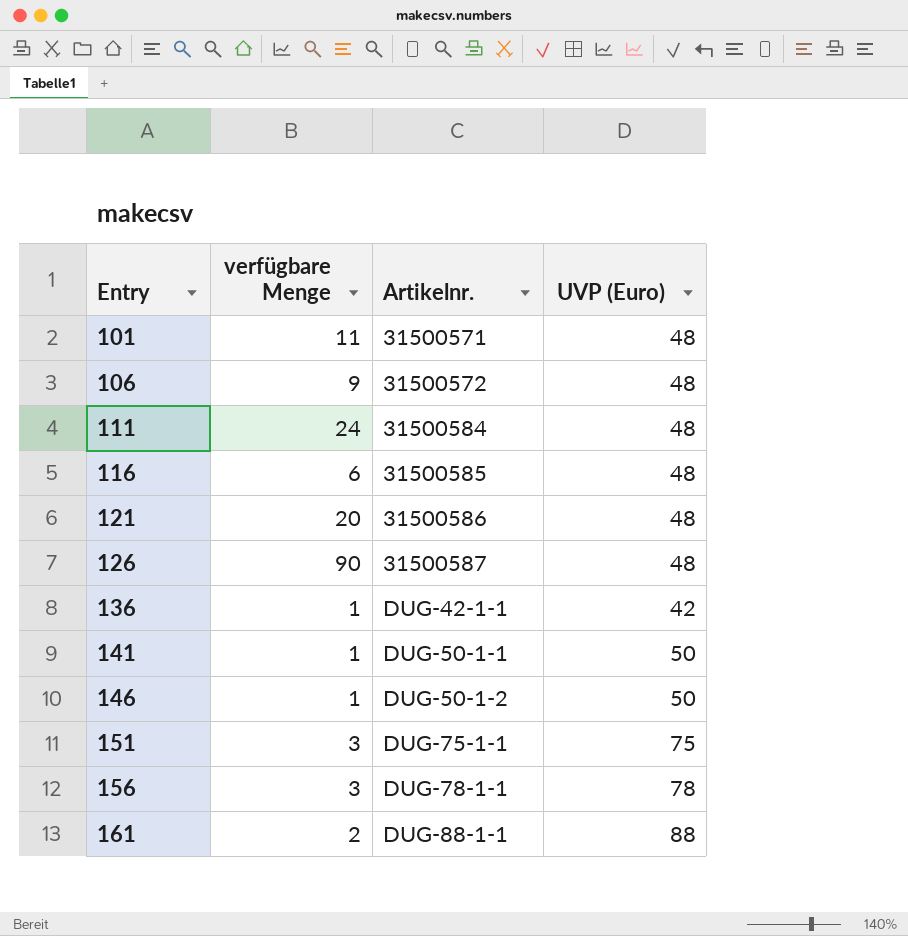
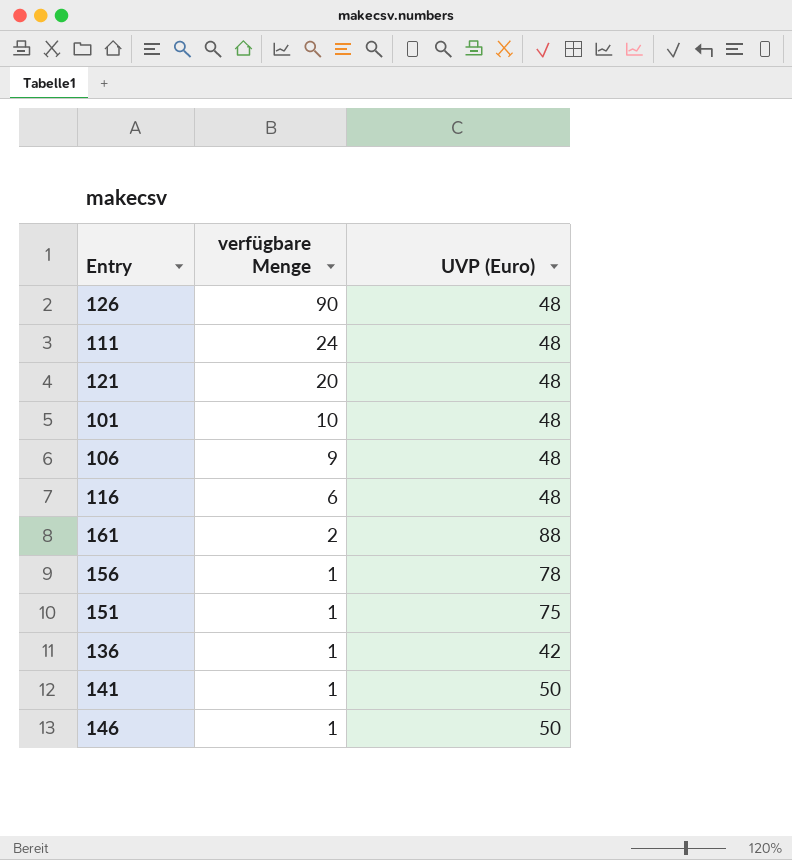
row order: Entry ascending -> verfügbare Menge descending
column Artikelnr. | position: 3 -> none
101 | verfügbare Menge: 11 -> 10
156 | verfügbare Menge: 3 -> 1
151 | verfügbare Menge: 3 -> 1

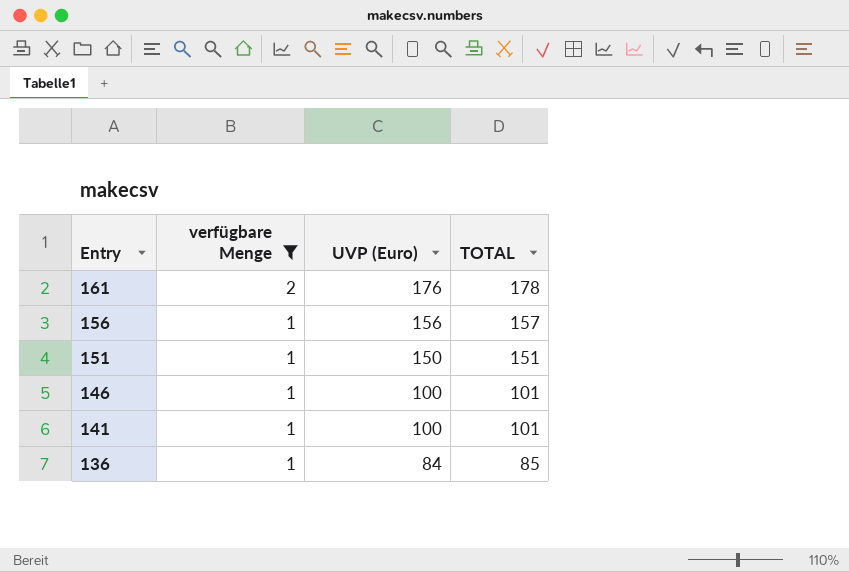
filter: none -> verfügbare Menge <= 2
row order: verfügbare Menge descending -> Entry descending
column TOTAL | formula: none -> [verfügbare Menge] + [UVP (Euro)]
161 | UVP (Euro): 88 -> 176
156 | UVP (Euro): 78 -> 156
151 | UVP (Euro): 75 -> 150
146 | UVP (Euro): 50 -> 100
141 | UVP (Euro): 50 -> 100
136 | UVP (Euro): 42 -> 84

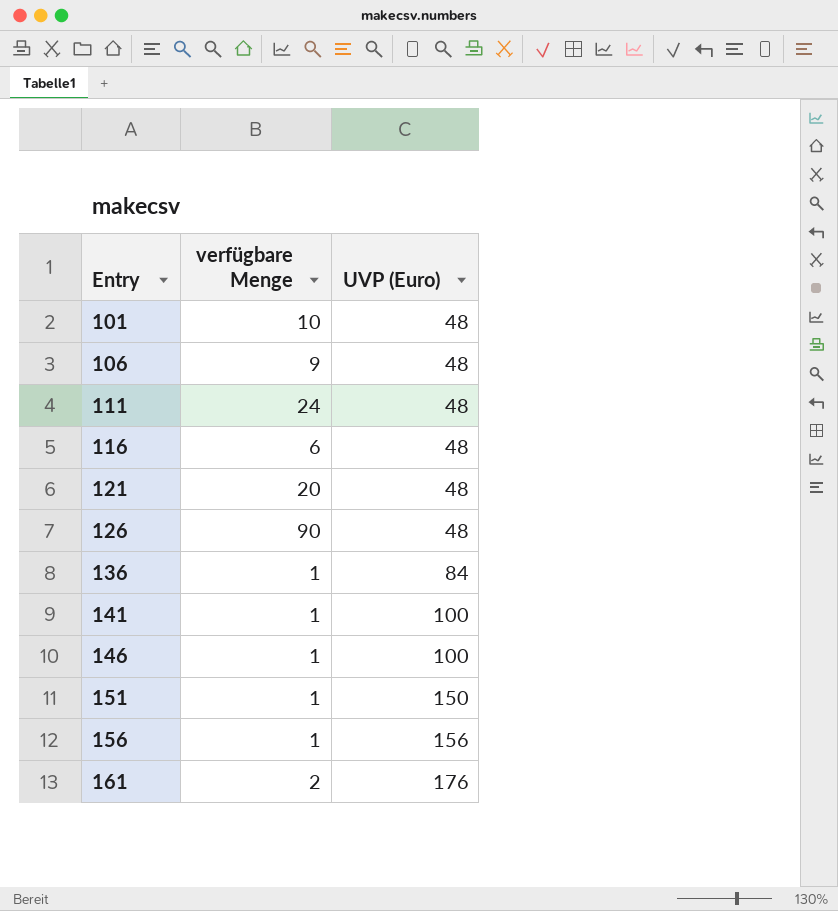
filter: verfügbare Menge <= 2 -> none
row order: Entry descending -> Entry ascending
column TOTAL | formula: [verfügbare Menge] + [UVP (Euro)] -> none

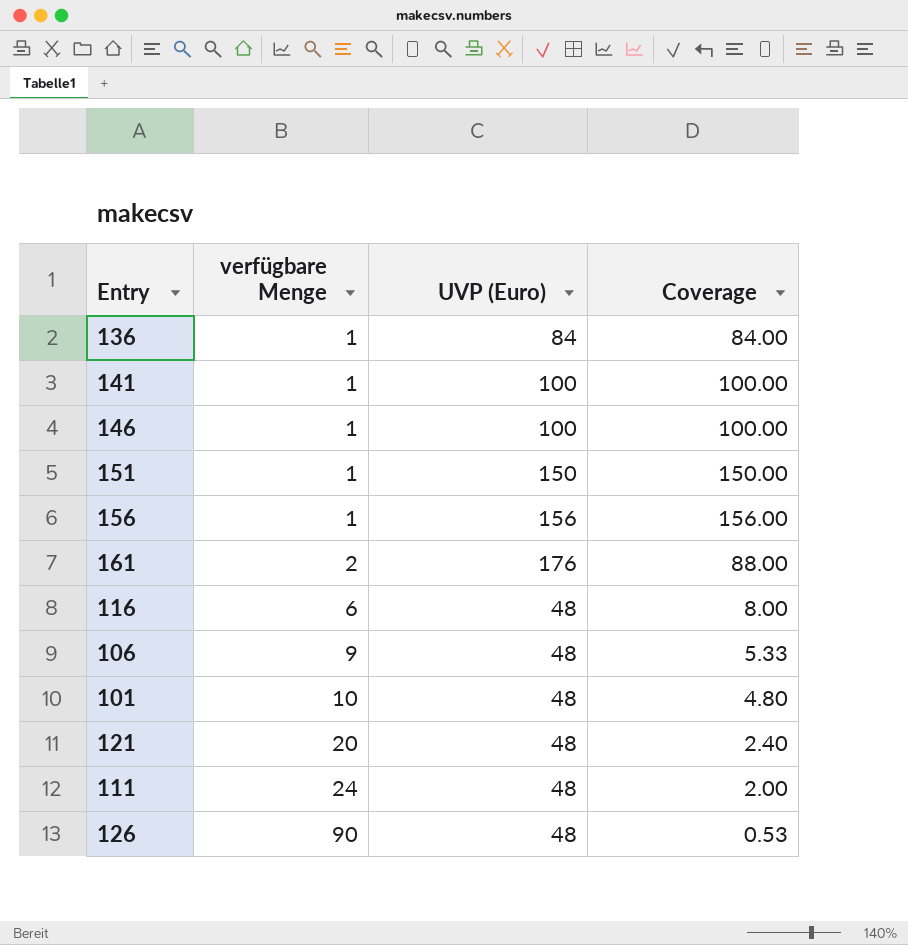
row order: Entry ascending -> verfügbare Menge ascending
column Coverage | formula: none -> [UVP (Euro)] / [verfügbare Menge]

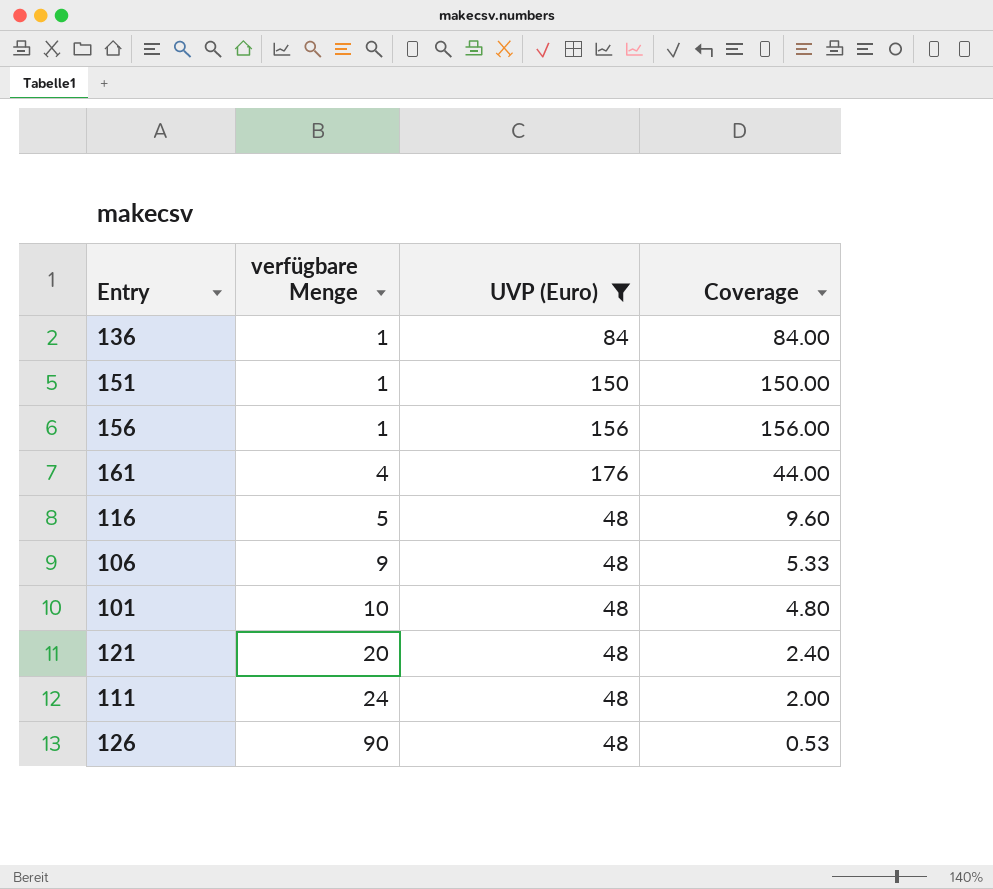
filter: none -> UVP (Euro) != 100
161 | verfügbare Menge: 2 -> 4
161 | Coverage: 88.00 -> 44.00
116 | verfügbare Menge: 6 -> 5
116 | Coverage: 8.00 -> 9.60

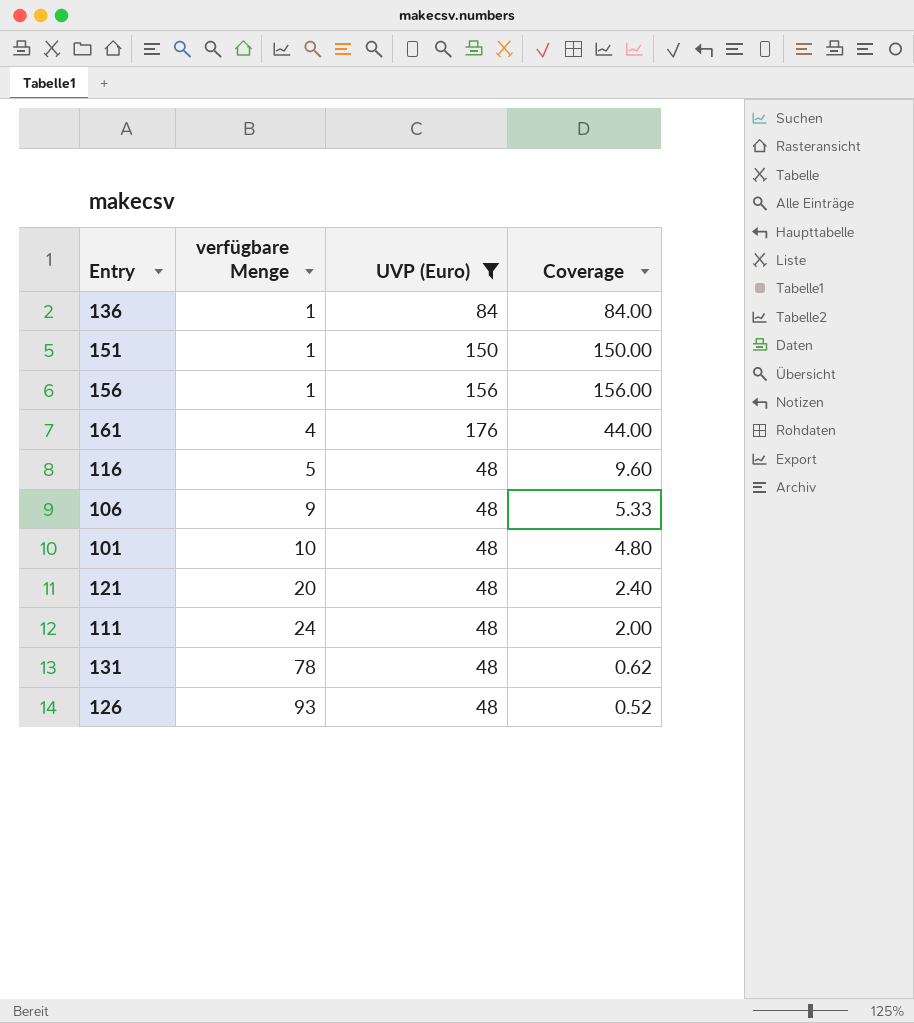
row 131: none -> 78 | 48 | 0.62
126 | verfügbare Menge: 90 -> 93
126 | Coverage: 0.53 -> 0.52

